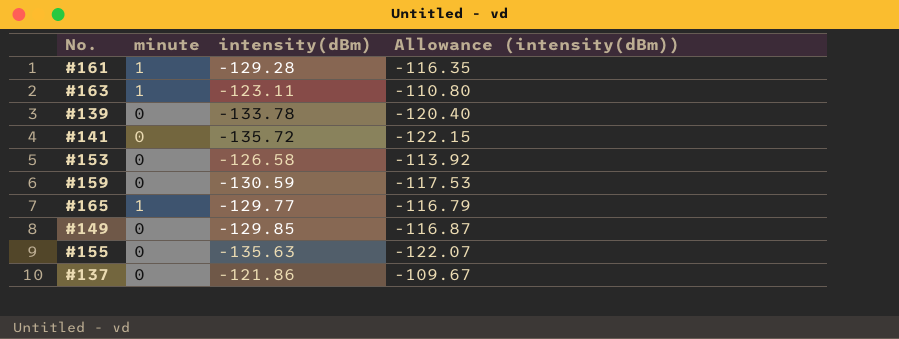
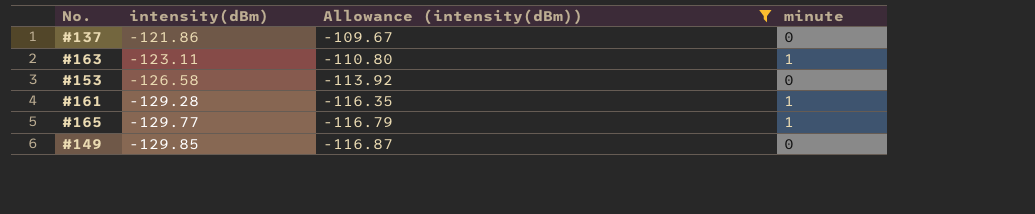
filter: none -> Allowance (intensity(dBm)) >= -116.87
row order: none -> intensity(dBm) descending
column minute | position: 2 -> 4

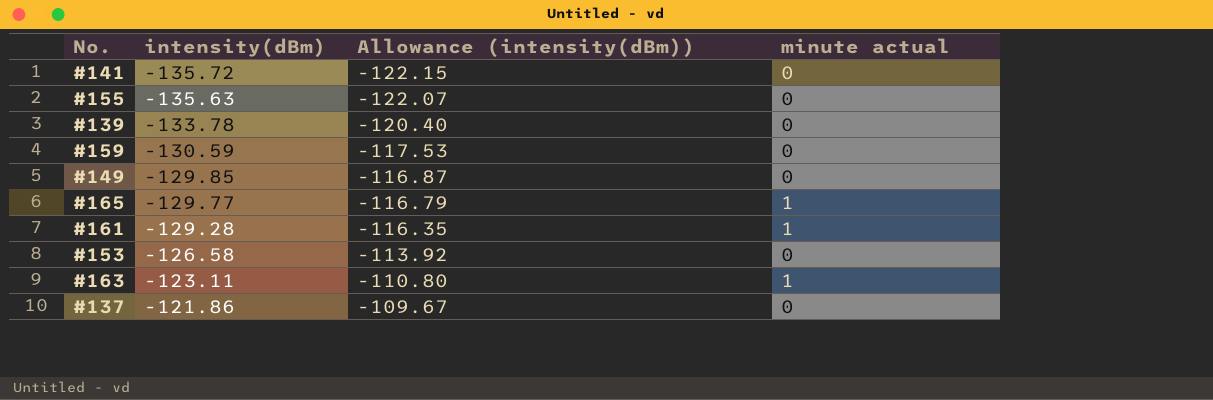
filter: Allowance (intensity(dBm)) >= -116.87 -> none
row order: intensity(dBm) descending -> intensity(dBm) ascending
column name: minute -> minute actual

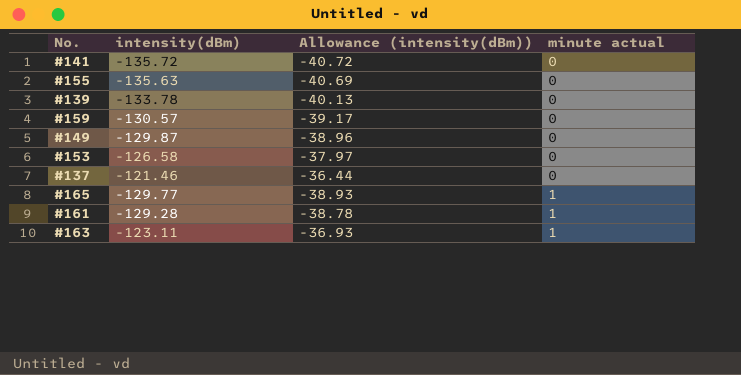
row order: intensity(dBm) ascending -> minute actual ascending
column Allowance (intensity(dBm)) | formula: [intensity(dBm)] * 0.9 -> [intensity(dBm)] * 0.3
#159 | intensity(dBm): -130.59 -> -130.57
#149 | intensity(dBm): -129.85 -> -129.87
#137 | intensity(dBm): -121.86 -> -121.46

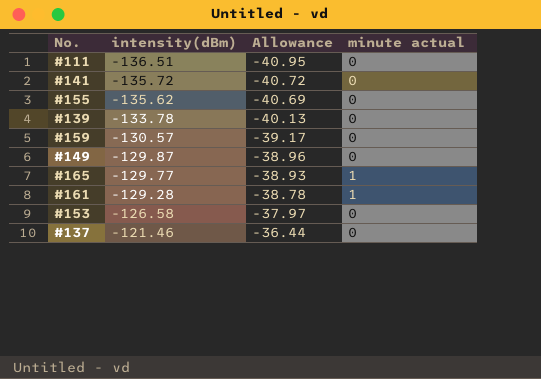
row order: minute actual ascending -> intensity(dBm) ascending
column name: Allowance (intensity(dBm)) -> Allowance
row #163: -123.11 | -36.93 | 1 -> none
row #111: none -> -136.51 | -40.95 | 0
#155 | intensity(dBm): -135.63 -> -135.62

